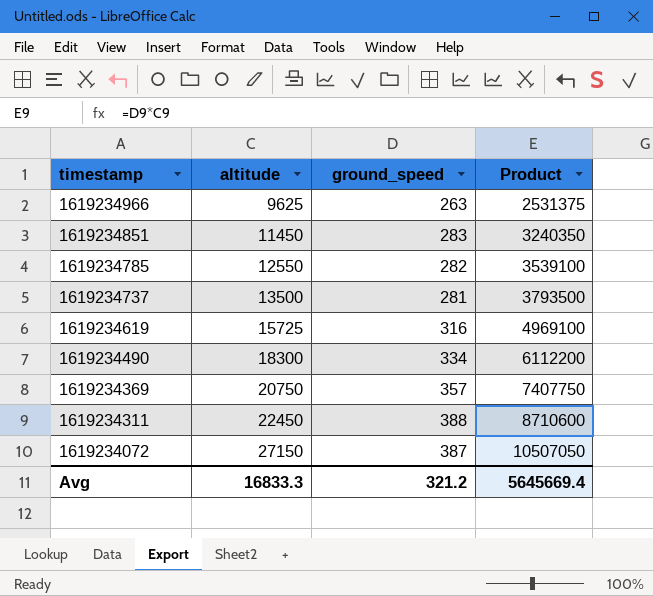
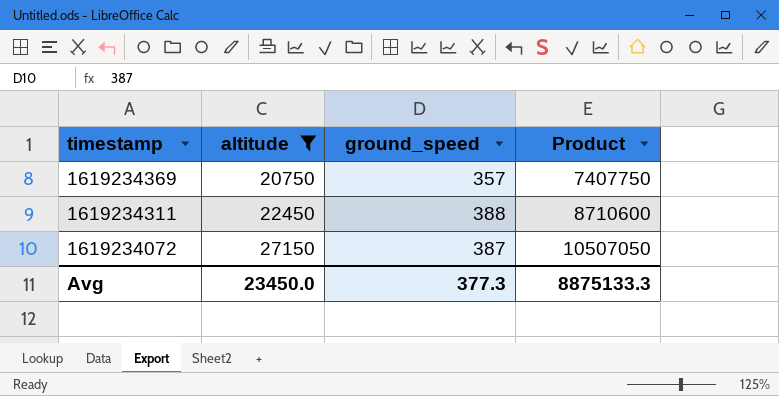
filter: none -> altitude >= 20750
Avg | altitude: 16833.3 -> 23450.0
Avg | ground_speed: 321.2 -> 377.3
Avg | Product: 5645669.4 -> 8875133.3

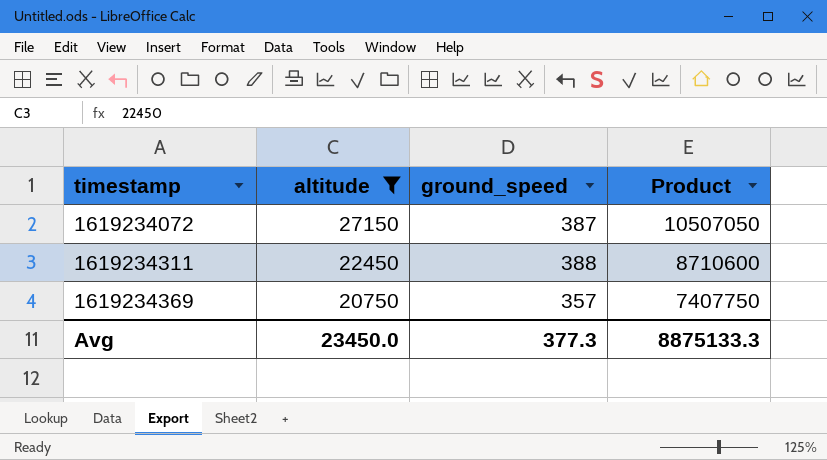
row order: timestamp descending -> timestamp ascending

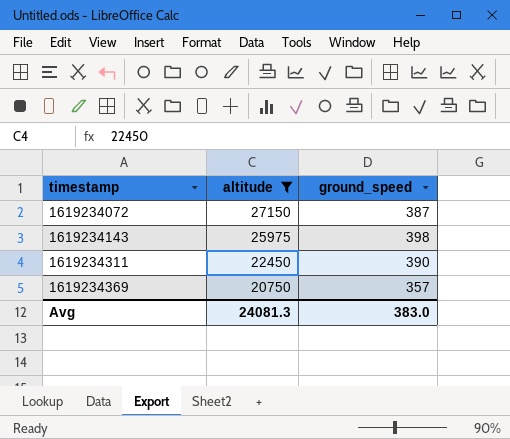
column Product | formula: [altitude] * [ground_speed] -> none
row 1619234143: none -> 25975 | 398
1619234311 | ground_speed: 388 -> 390
Avg | altitude: 23450.0 -> 24081.3
Avg | ground_speed: 377.3 -> 383.0

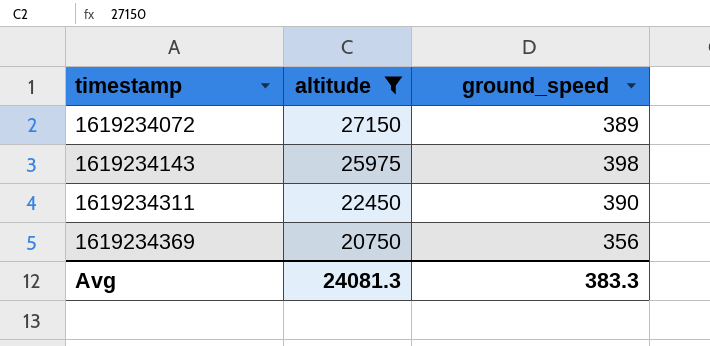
1619234072 | ground_speed: 387 -> 389
1619234369 | ground_speed: 357 -> 356
Avg | ground_speed: 383.0 -> 383.3

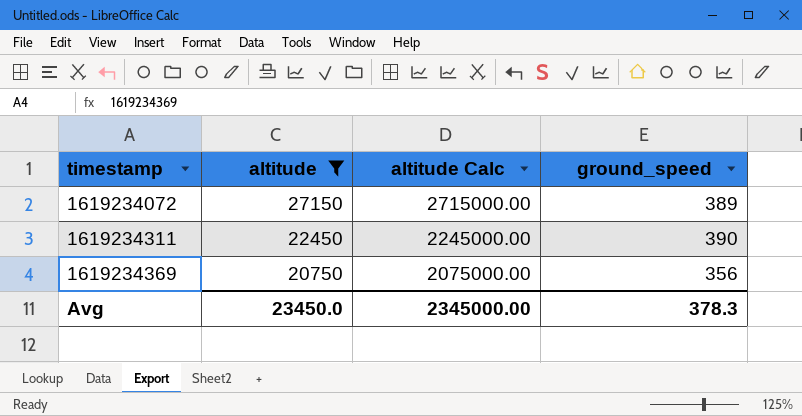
column altitude Calc | formula: none -> [altitude] * 100
row 1619234143: 25975 | 398 -> none
Avg | altitude: 24081.3 -> 23450.0
Avg | ground_speed: 383.3 -> 378.3

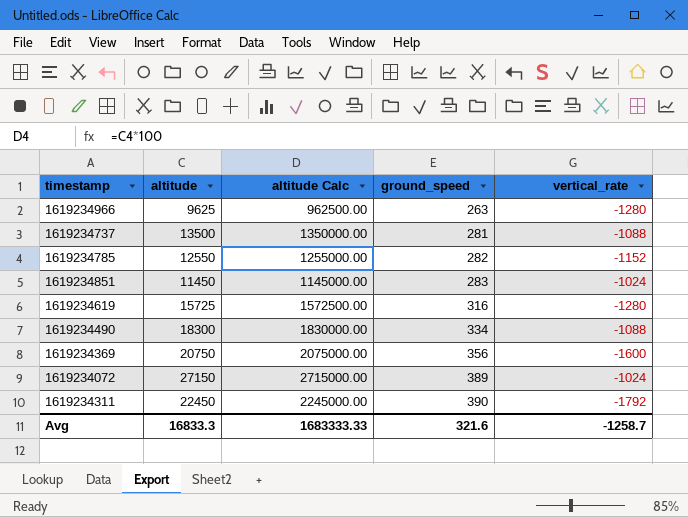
filter: altitude >= 20750 -> none
row order: timestamp ascending -> ground_speed ascending
column vertical_rate | position: none -> 5
Avg | altitude: 23450.0 -> 16833.3
Avg | altitude Calc: 2345000.00 -> 1683333.33
Avg | ground_speed: 378.3 -> 321.6

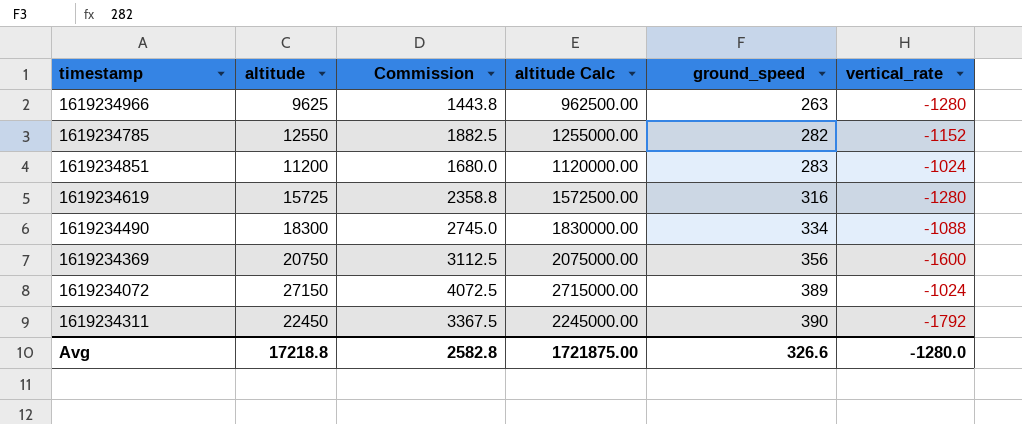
column Commission | formula: none -> [altitude] * 0.15
row 1619234737: 13500 | 1350000.00 | 281 | -1088 -> none
1619234851 | altitude: 11450 -> 11200
1619234851 | altitude Calc: 1145000.00 -> 1120000.00
Avg | altitude: 16833.3 -> 17218.8
Avg | altitude Calc: 1683333.33 -> 1721875.00
Avg | ground_speed: 321.6 -> 326.6
Avg | vertical_rate: -1258.7 -> -1280.0

